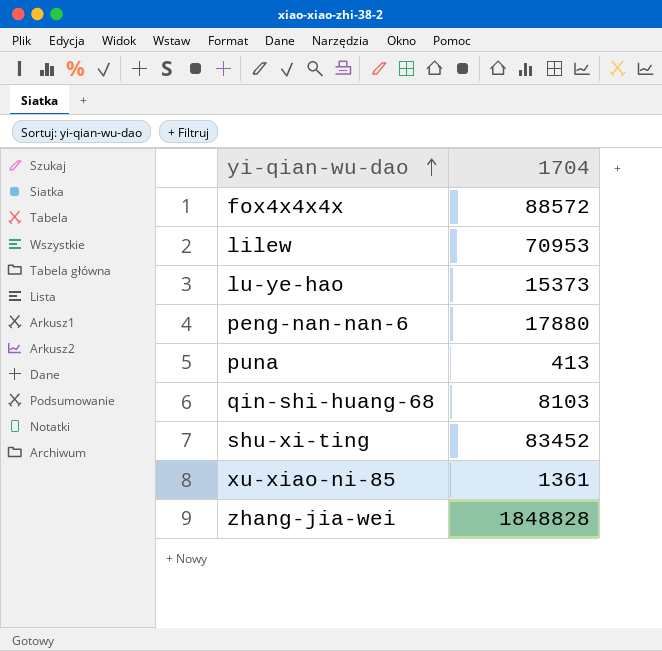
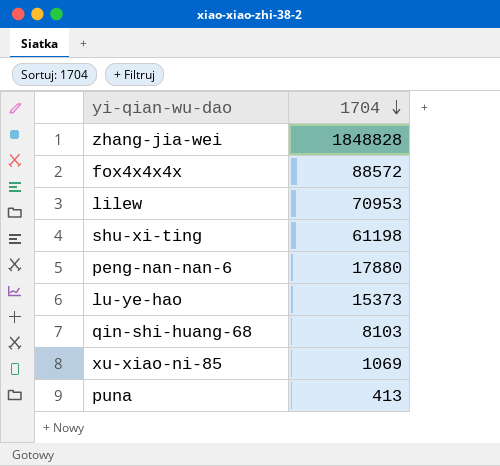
row order: yi-qian-wu-dao ascending -> 1704 descending
shu-xi-ting | 1704: 83452 -> 61198
xu-xiao-ni-85 | 1704: 1361 -> 1069

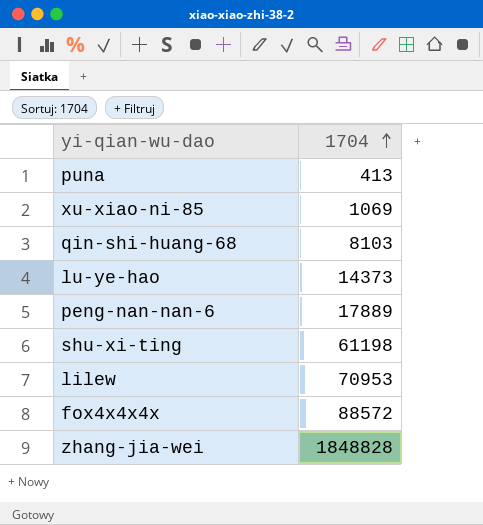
row order: 1704 descending -> 1704 ascending
lu-ye-hao | 1704: 15373 -> 14373
peng-nan-nan-6 | 1704: 17880 -> 17889

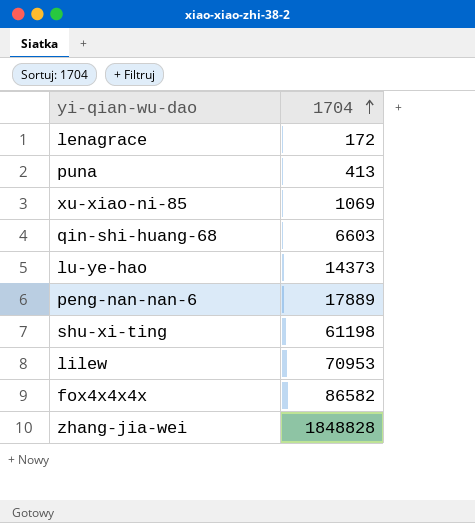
row lenagrace: none -> 172
qin-shi-huang-68 | 1704: 8103 -> 6603
fox4x4x4x | 1704: 88572 -> 86582

